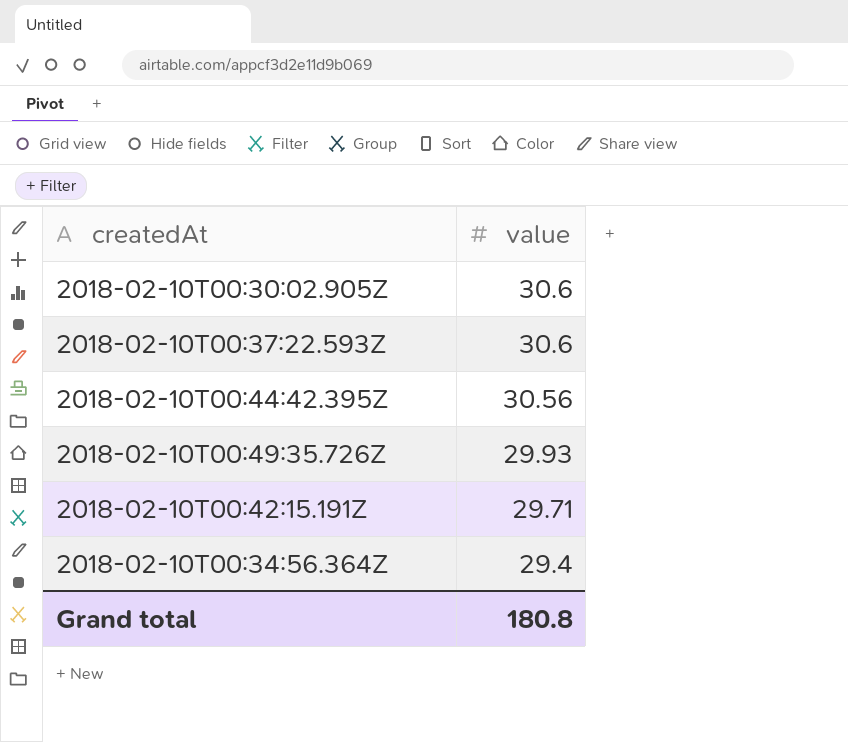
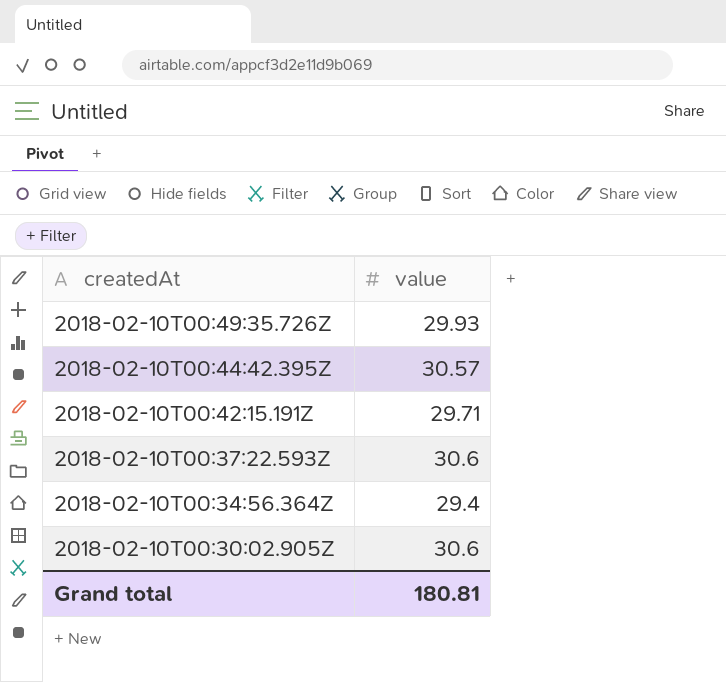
row order: value descending -> createdAt descending
2018-02-10T00:44:42.395Z | value: 30.56 -> 30.57
Grand total | value: 180.8 -> 180.81

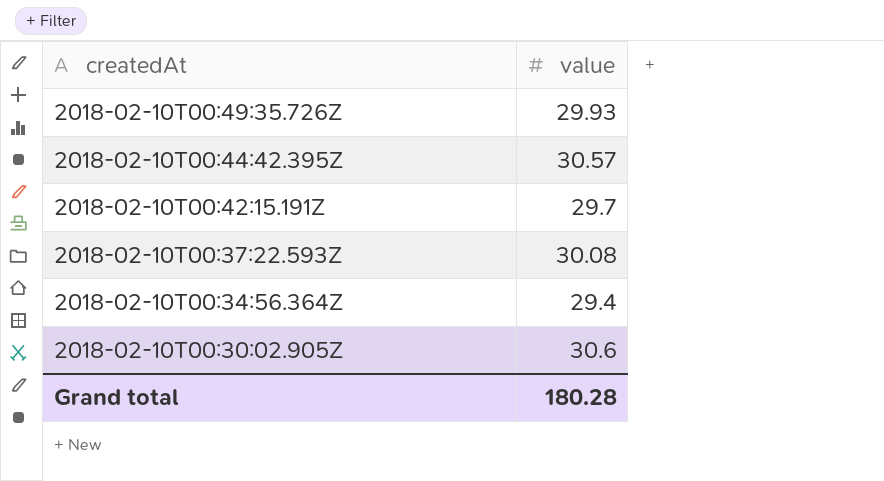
2018-02-10T00:42:15.191Z | value: 29.71 -> 29.7
2018-02-10T00:37:22.593Z | value: 30.6 -> 30.08
Grand total | value: 180.81 -> 180.28

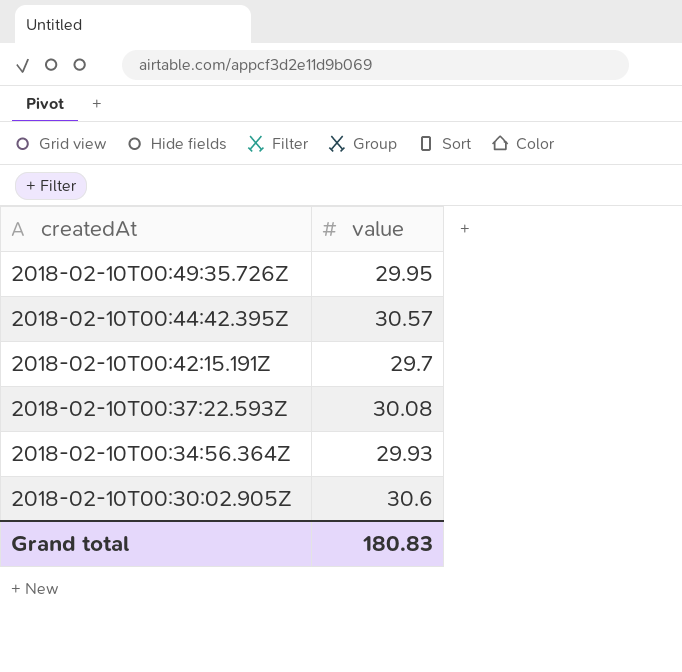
2018-02-10T00:49:35.726Z | value: 29.93 -> 29.95
2018-02-10T00:34:56.364Z | value: 29.4 -> 29.93
Grand total | value: 180.28 -> 180.83

